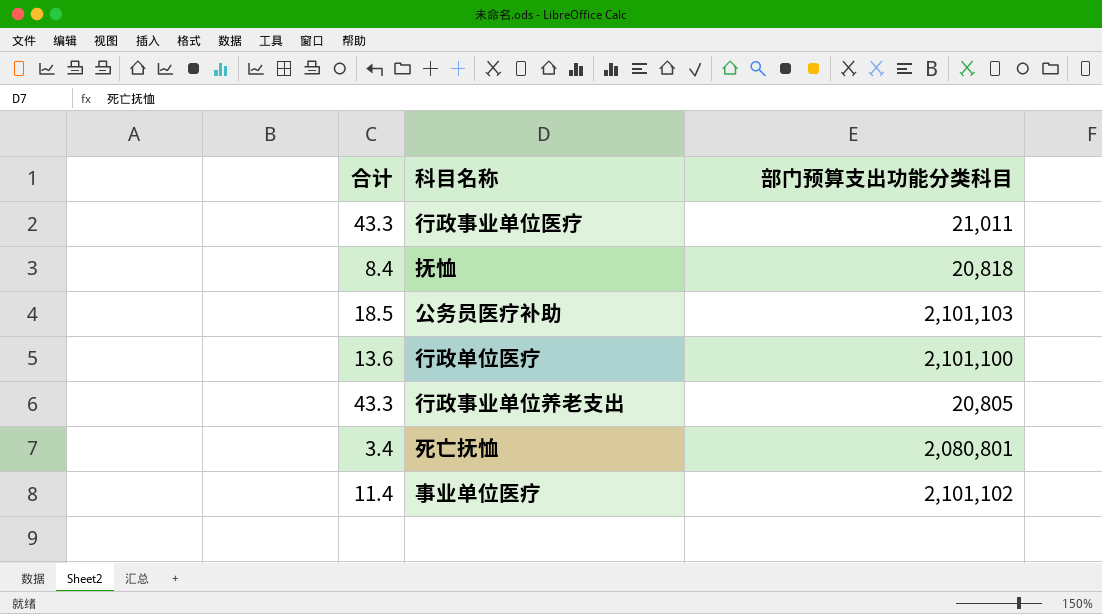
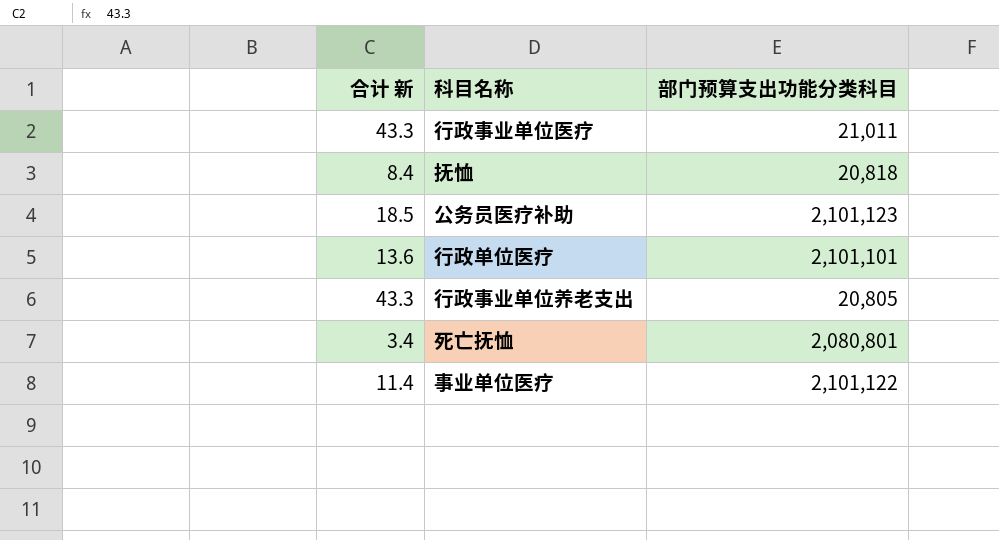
column name: 合计 -> 合计 新
公务员医疗补助 | 部门预算支出功能分类科目: 2,101,103 -> 2,101,123
行政单位医疗 | 部门预算支出功能分类科目: 2,101,100 -> 2,101,101
事业单位医疗 | 部门预算支出功能分类科目: 2,101,102 -> 2,101,122

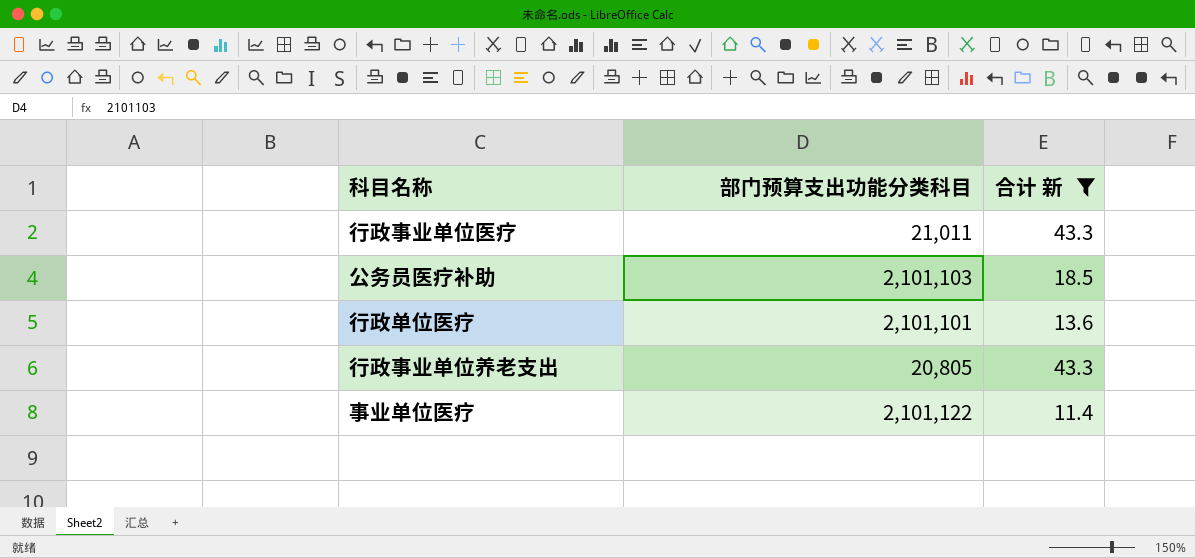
filter: none -> 合计 新 >= 11.4
column 合计 新 | position: 1 -> 3
公务员医疗补助 | 部门预算支出功能分类科目: 2,101,123 -> 2,101,103

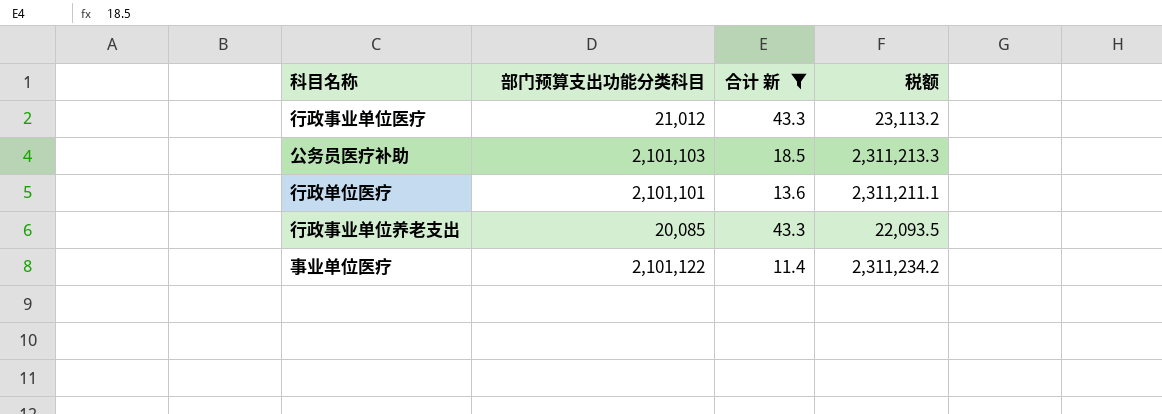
column 税额 | formula: none -> [部门预算支出功能分类科目] * 1.1
行政事业单位医疗 | 部门预算支出功能分类科目: 21,011 -> 21,012
行政事业单位养老支出 | 部门预算支出功能分类科目: 20,805 -> 20,085

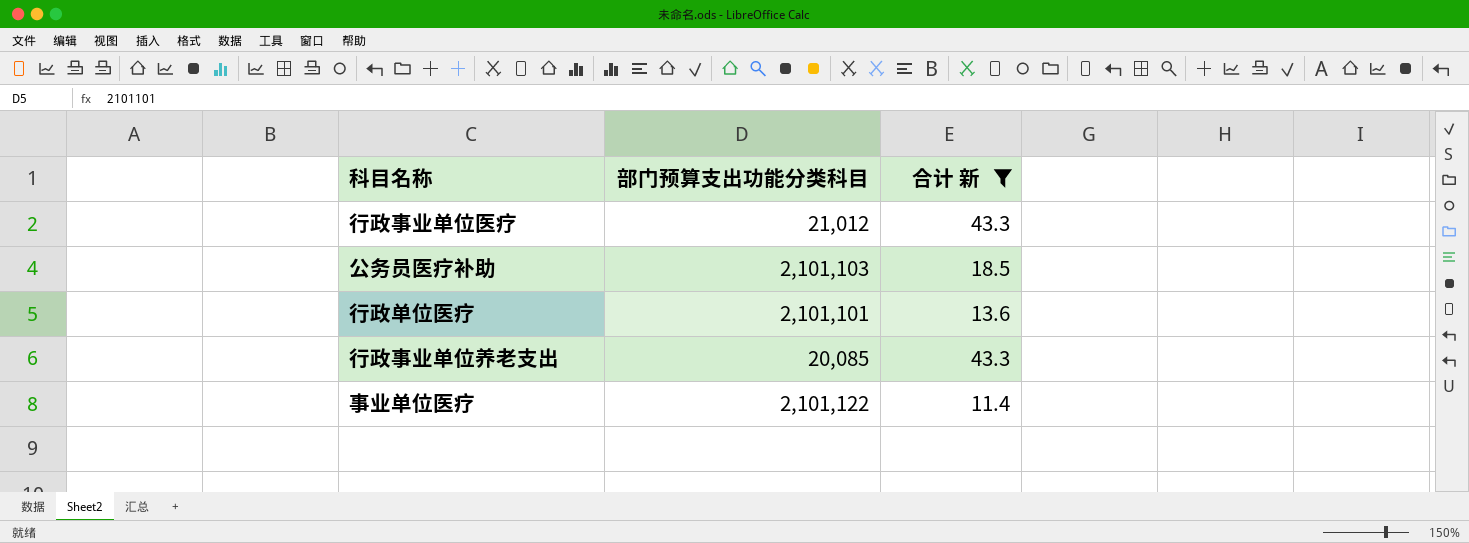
column 税额 | formula: [部门预算支出功能分类科目] * 1.1 -> none

